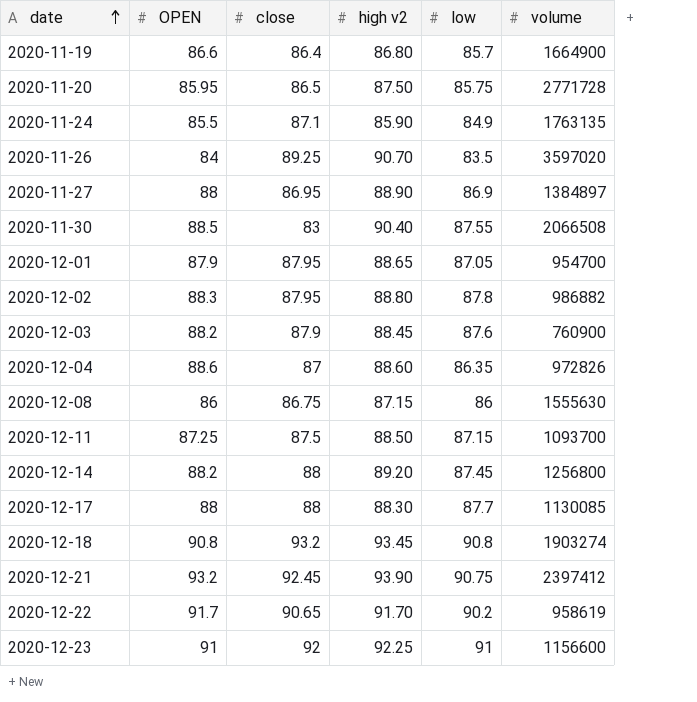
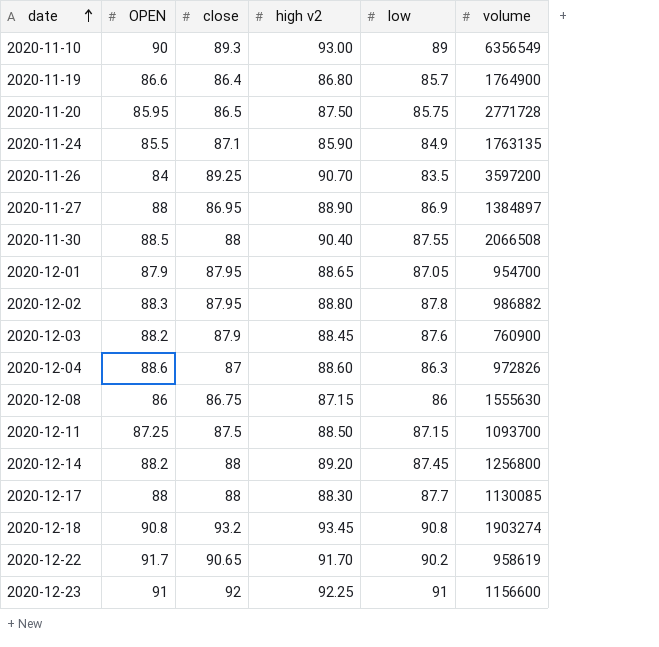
row 2020-12-21: 93.2 | 92.45 | 93.90 | 90.75 | 2397412 -> none
row 2020-11-10: none -> 90 | 89.3 | 93.00 | 89 | 6356549
2020-11-19 | volume: 1664900 -> 1764900
2020-11-26 | volume: 3597020 -> 3597200
2020-11-30 | close: 83 -> 88
2020-12-04 | low: 86.35 -> 86.3

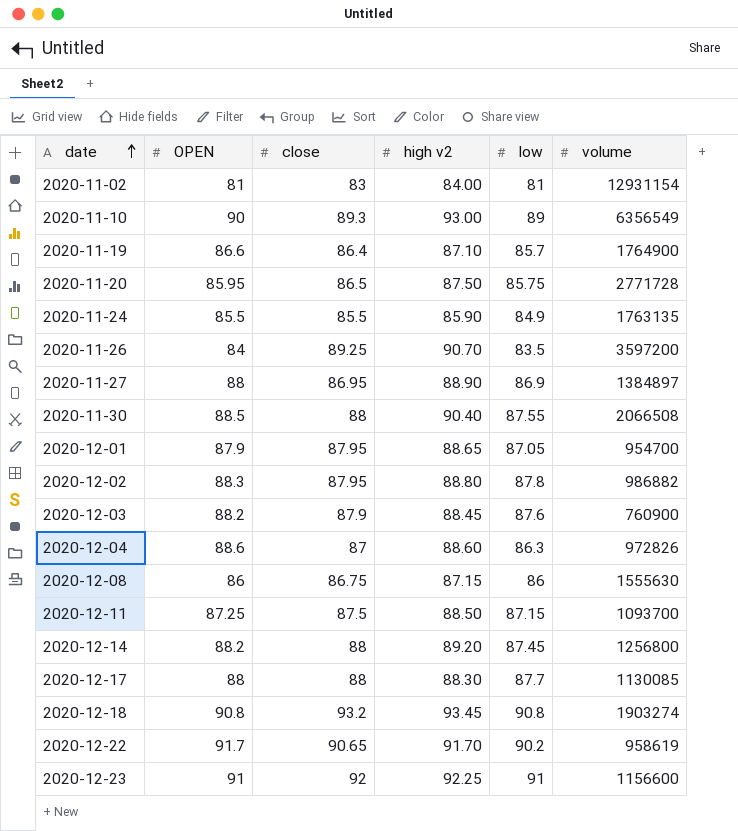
row 2020-11-02: none -> 81 | 83 | 84.00 | 81 | 12931154
2020-11-19 | high v2: 86.80 -> 87.10
2020-11-24 | close: 87.1 -> 85.5

